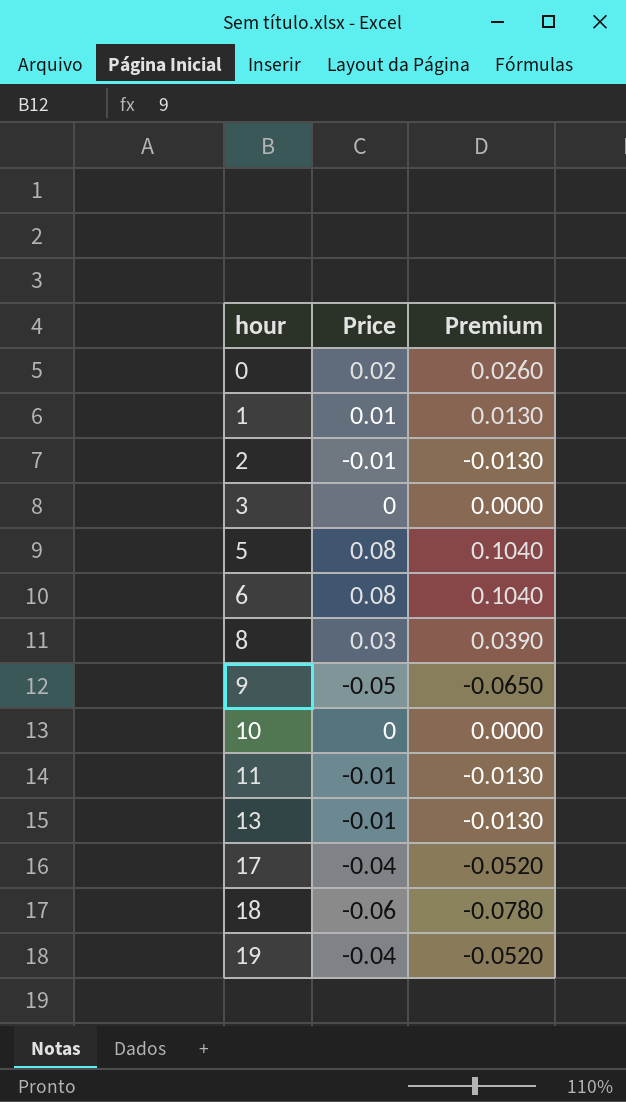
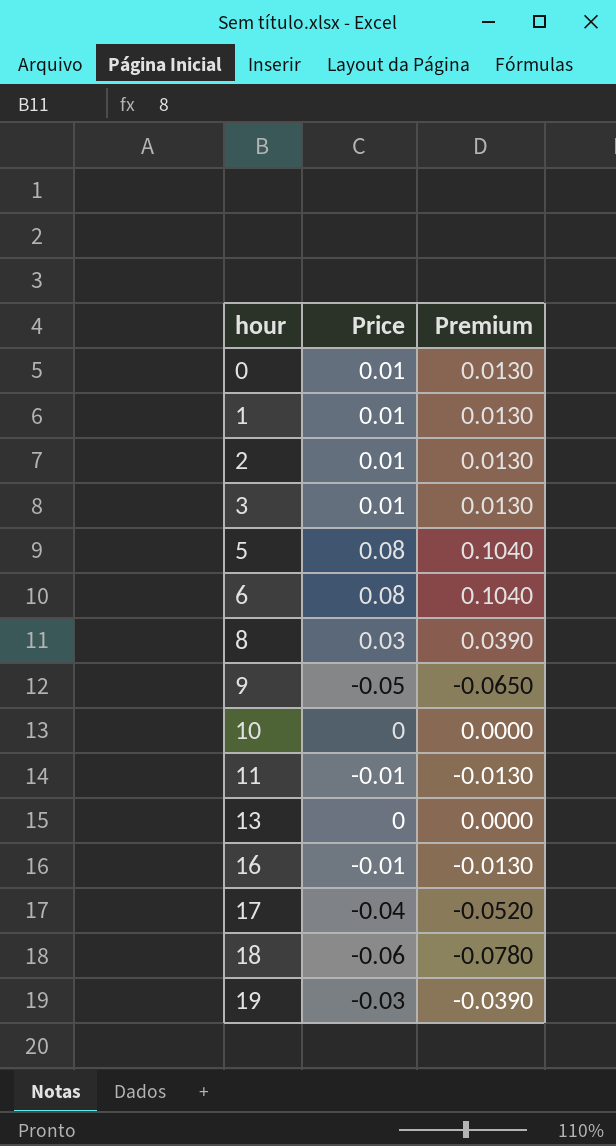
0 | Price: 0.02 -> 0.01
0 | Premium: 0.0260 -> 0.0130
2 | Price: -0.01 -> 0.01
2 | Premium: -0.0130 -> 0.0130
3 | Price: 0 -> 0.01
3 | Premium: 0.0000 -> 0.0130
13 | Price: -0.01 -> 0
13 | Premium: -0.0130 -> 0.0000
row 16: none -> -0.01 | -0.0130
19 | Price: -0.04 -> -0.03
19 | Premium: -0.0520 -> -0.0390

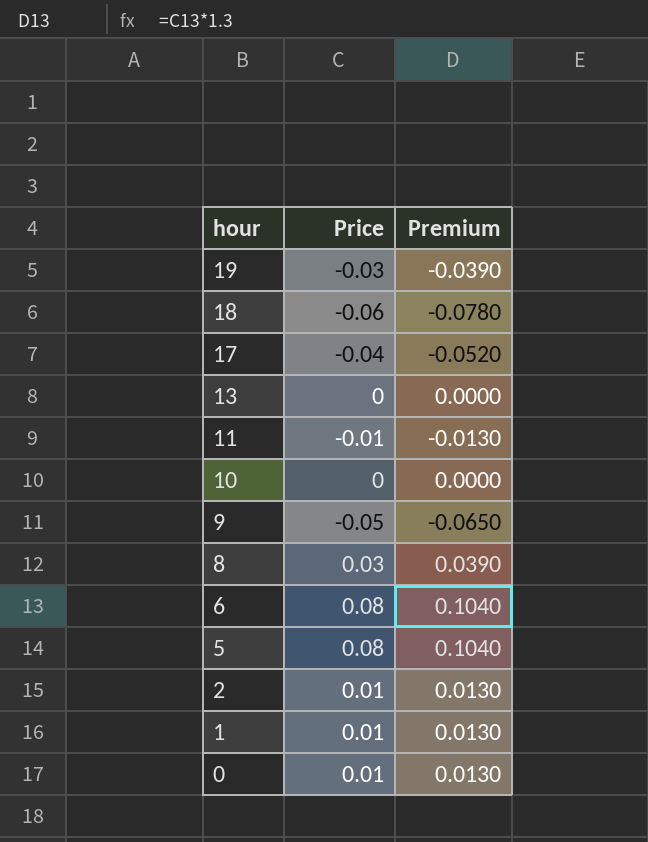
row order: hour ascending -> hour descending
row 3: 0.01 | 0.0130 -> none
row 16: -0.01 | -0.0130 -> none

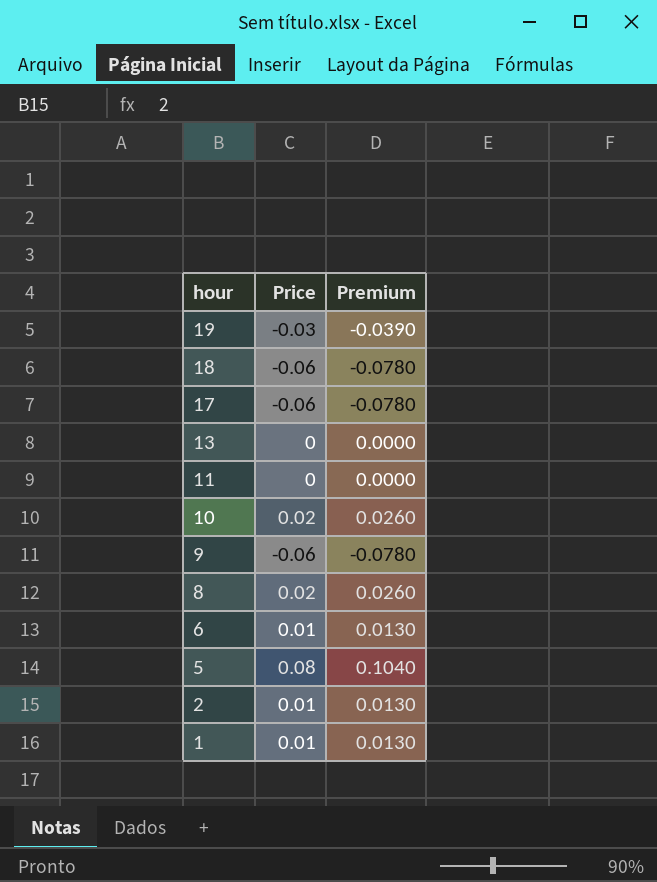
row 0: 0.01 | 0.0130 -> none
17 | Price: -0.04 -> -0.06
17 | Premium: -0.0520 -> -0.0780
11 | Price: -0.01 -> 0
11 | Premium: -0.0130 -> 0.0000
10 | Price: 0 -> 0.02
10 | Premium: 0.0000 -> 0.0260
9 | Price: -0.05 -> -0.06
9 | Premium: -0.0650 -> -0.0780
8 | Price: 0.03 -> 0.02
8 | Premium: 0.0390 -> 0.0260
6 | Price: 0.08 -> 0.01
6 | Premium: 0.1040 -> 0.0130

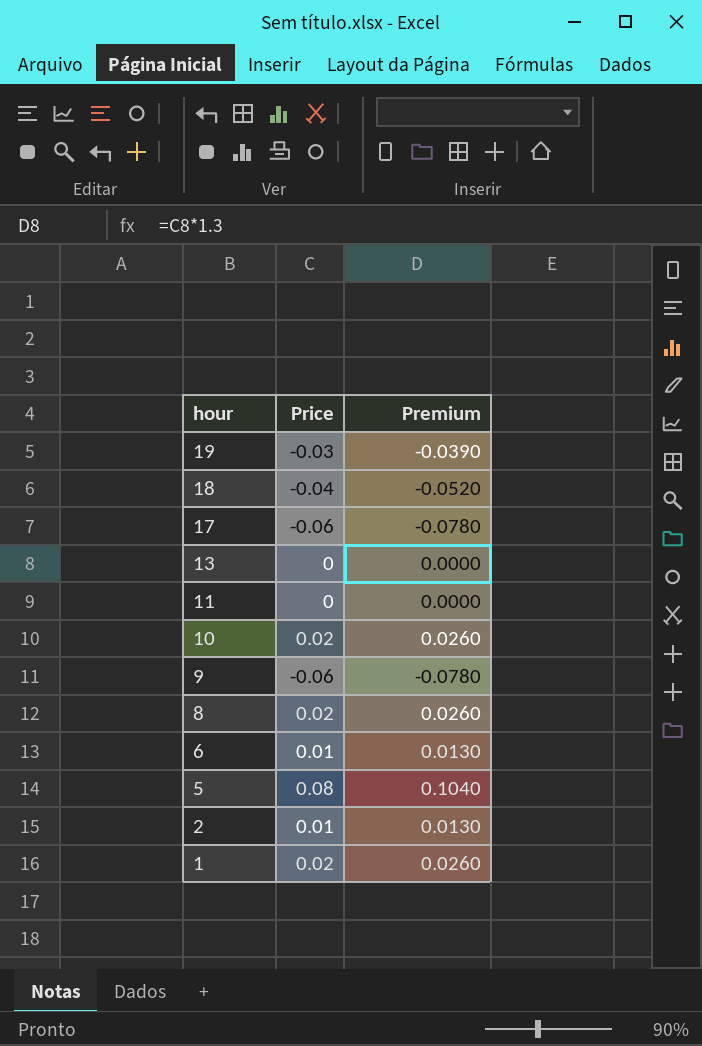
18 | Price: -0.06 -> -0.04
18 | Premium: -0.0780 -> -0.0520
1 | Price: 0.01 -> 0.02
1 | Premium: 0.0130 -> 0.0260

